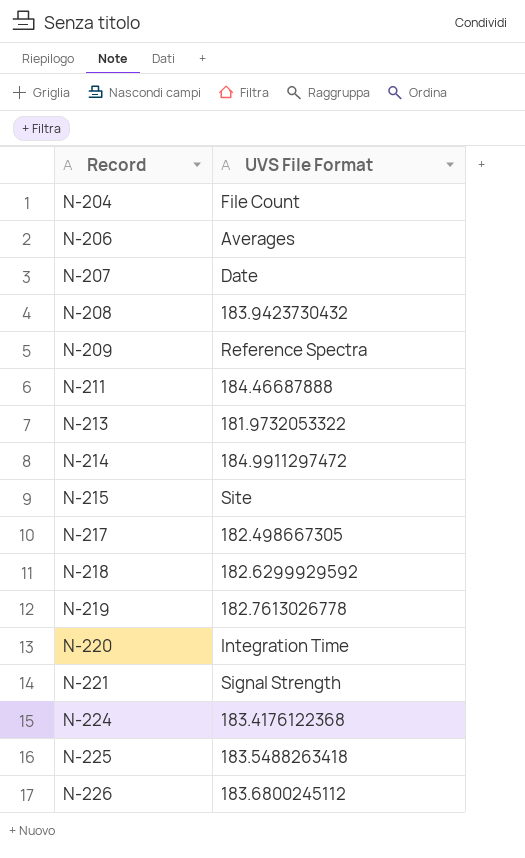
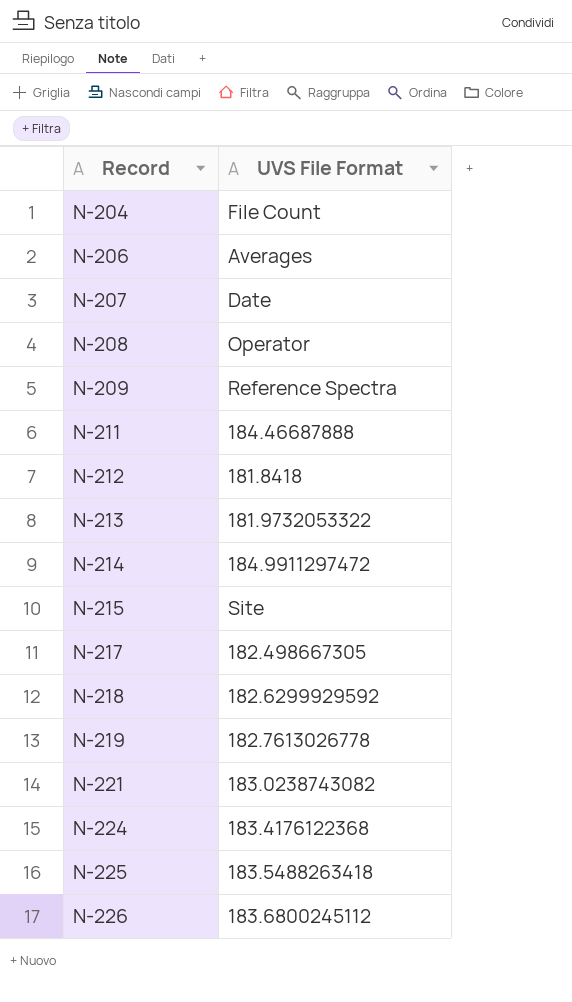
row N-220: Integration Time -> none
N-208 | UVS File Format: 183.9423730432 -> Operator
row N-212: none -> 181.8418
N-221 | UVS File Format: Signal Strength -> 183.0238743082

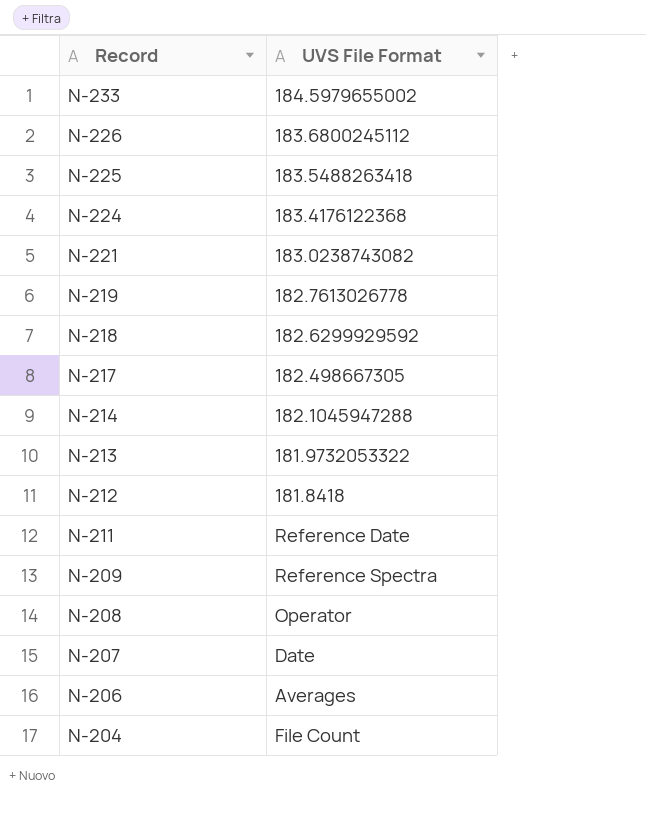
row order: Record ascending -> Record descending
row N-215: Site -> none
row N-233: none -> 184.5979655002
N-214 | UVS File Format: 184.9911297472 -> 182.1045947288
N-211 | UVS File Format: 184.46687888 -> Reference Date

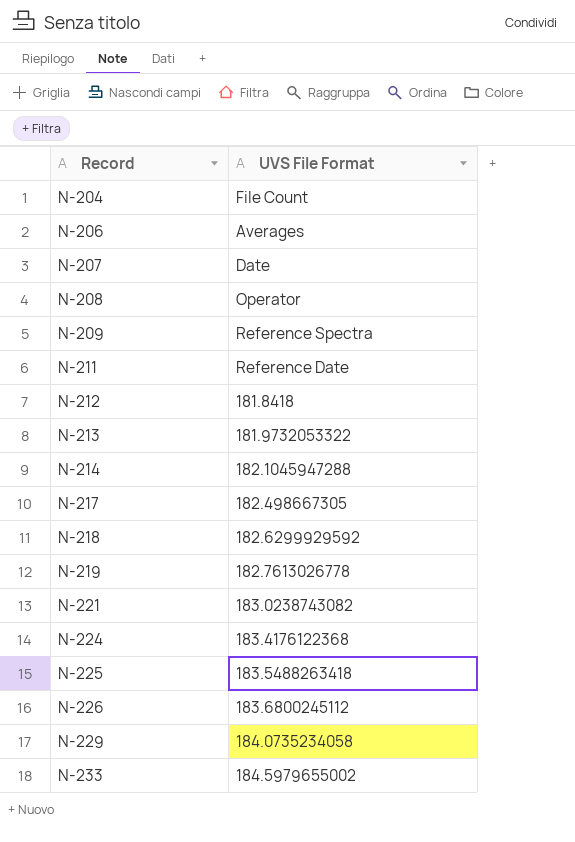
row order: Record descending -> Record ascending
row N-229: none -> 184.0735234058

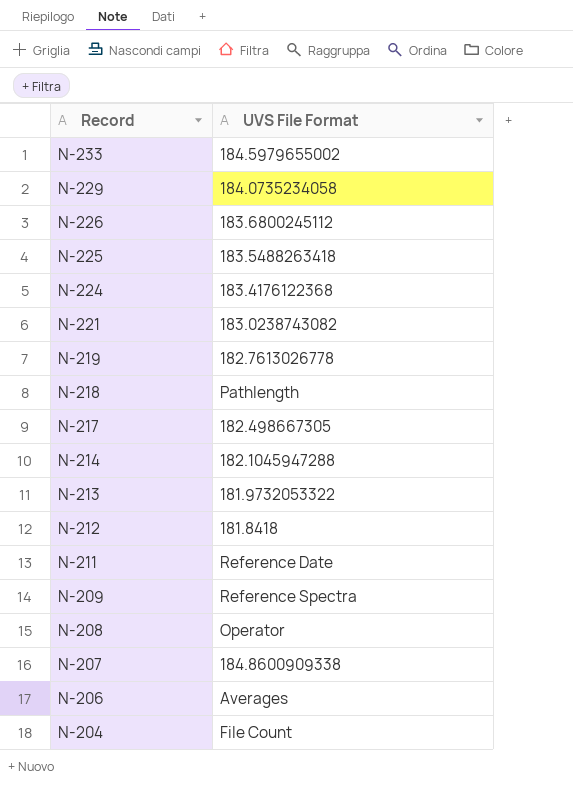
row order: Record ascending -> Record descending
N-218 | UVS File Format: 182.6299929592 -> Pathlength
N-207 | UVS File Format: Date -> 184.8600909338

